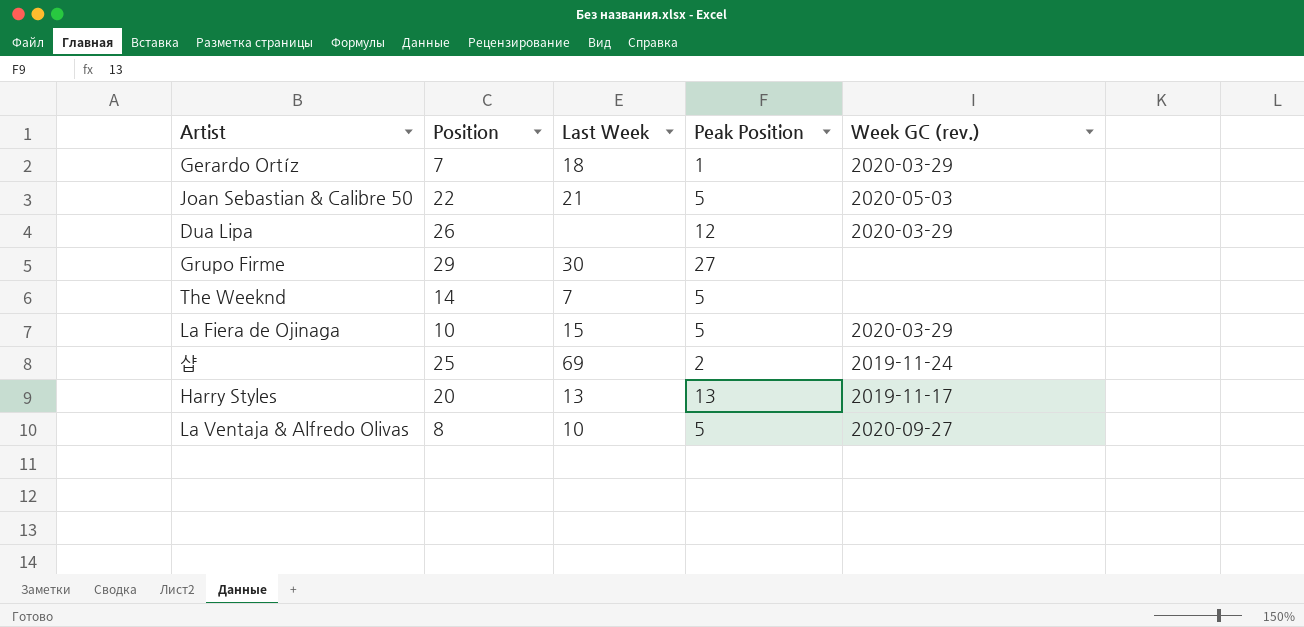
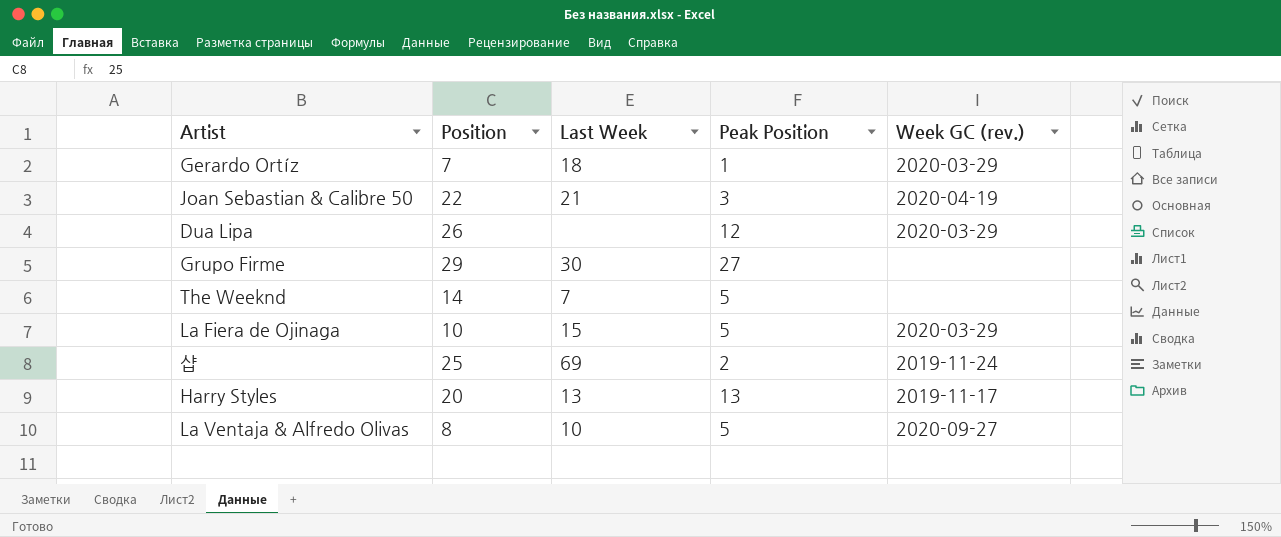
Joan Sebastian & Calibre 50 | Peak Position: 5 -> 3
Joan Sebastian & Calibre 50 | Week GC (rev.): 2020-05-03 -> 2020-04-19

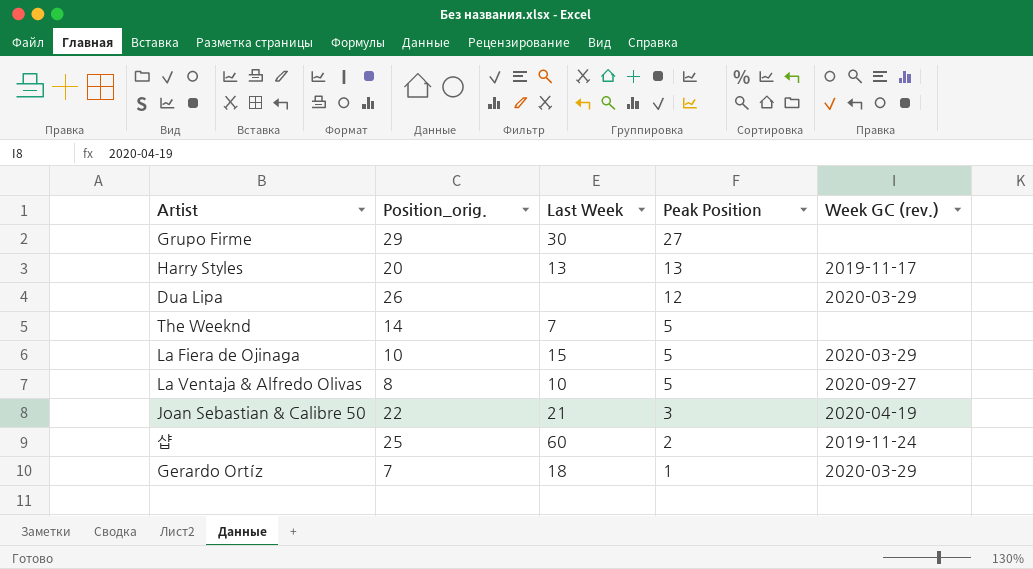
row order: none -> Peak Position descending
column name: Position -> Position_orig.
샵 | Last Week: 69 -> 60

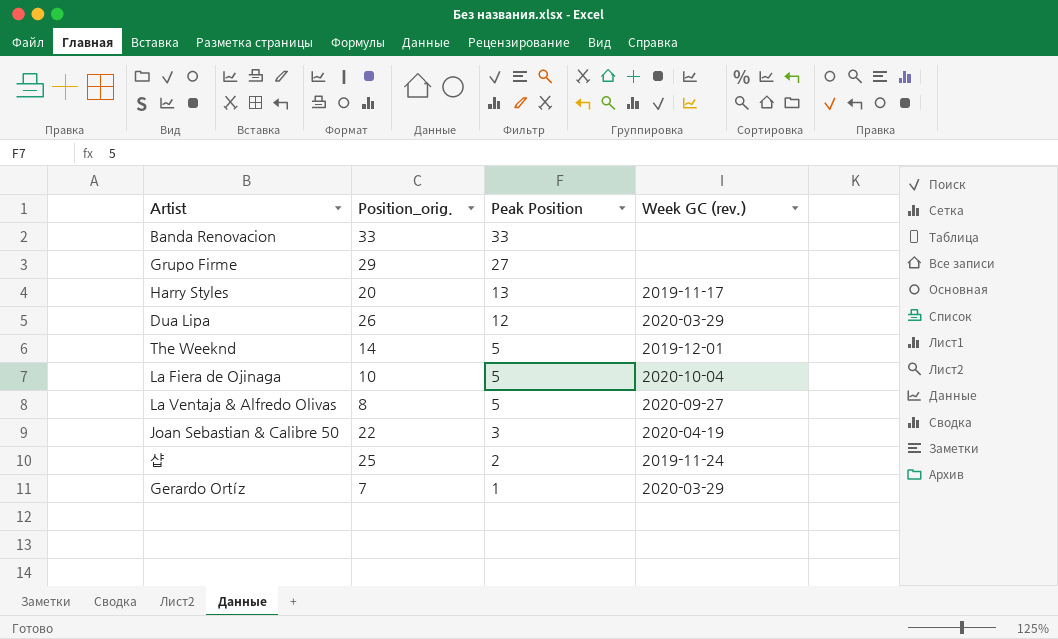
column Last Week | position: 3 -> none
row Banda Renovacion: none -> 33 | 33 | none
The Weeknd | Week GC (rev.): none -> 2019-12-01
La Fiera de Ojinaga | Week GC (rev.): 2020-03-29 -> 2020-10-04

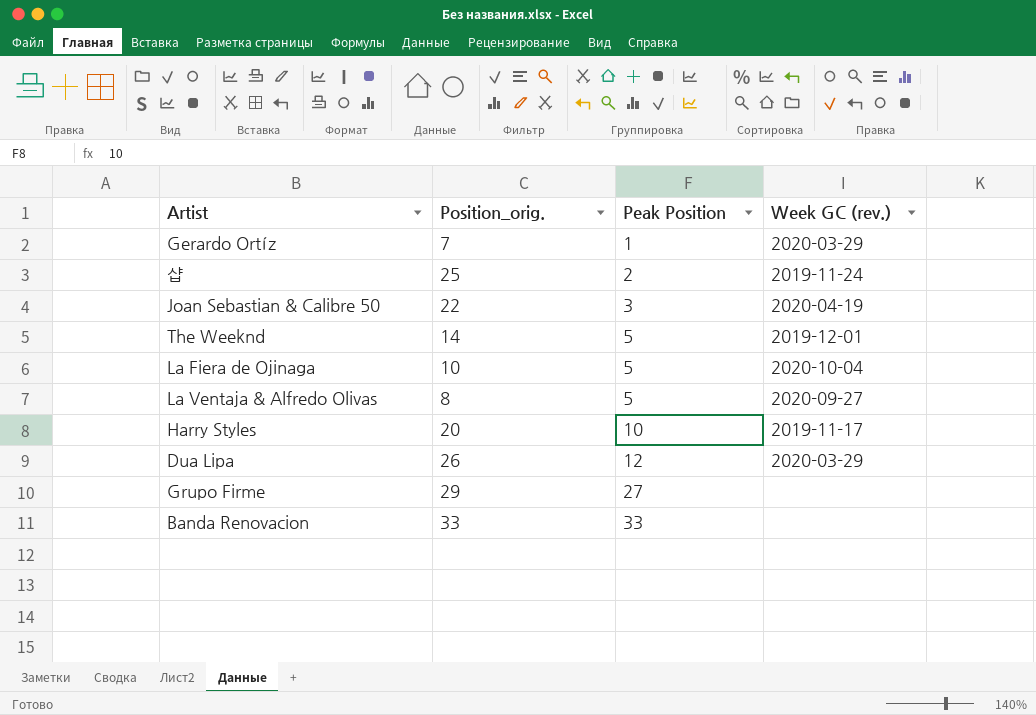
row order: Peak Position descending -> Peak Position ascending
Harry Styles | Peak Position: 13 -> 10

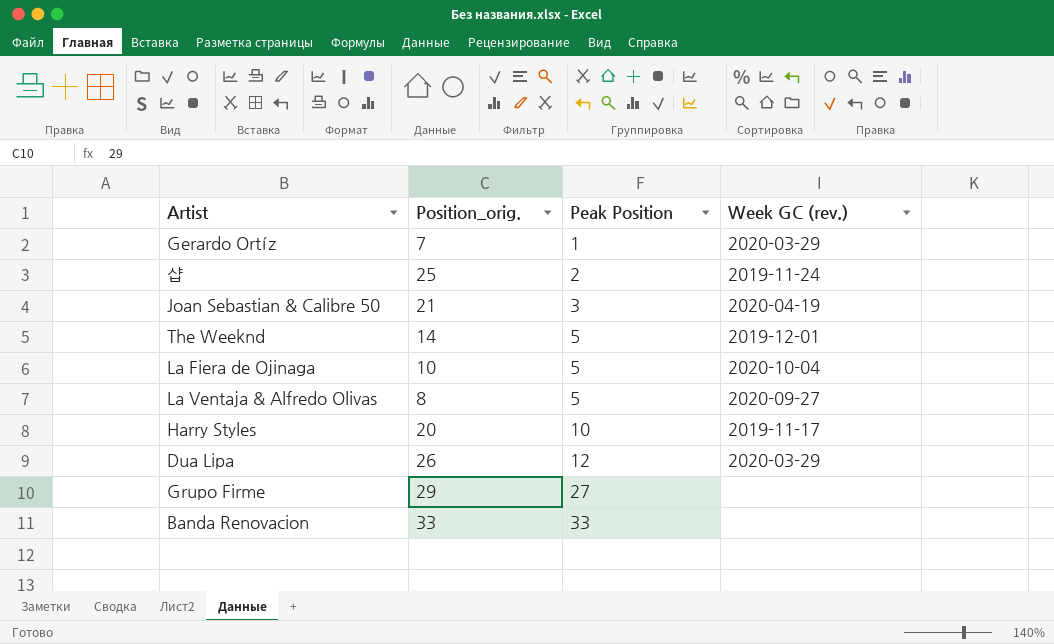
Joan Sebastian & Calibre 50 | Position_orig.: 22 -> 21

